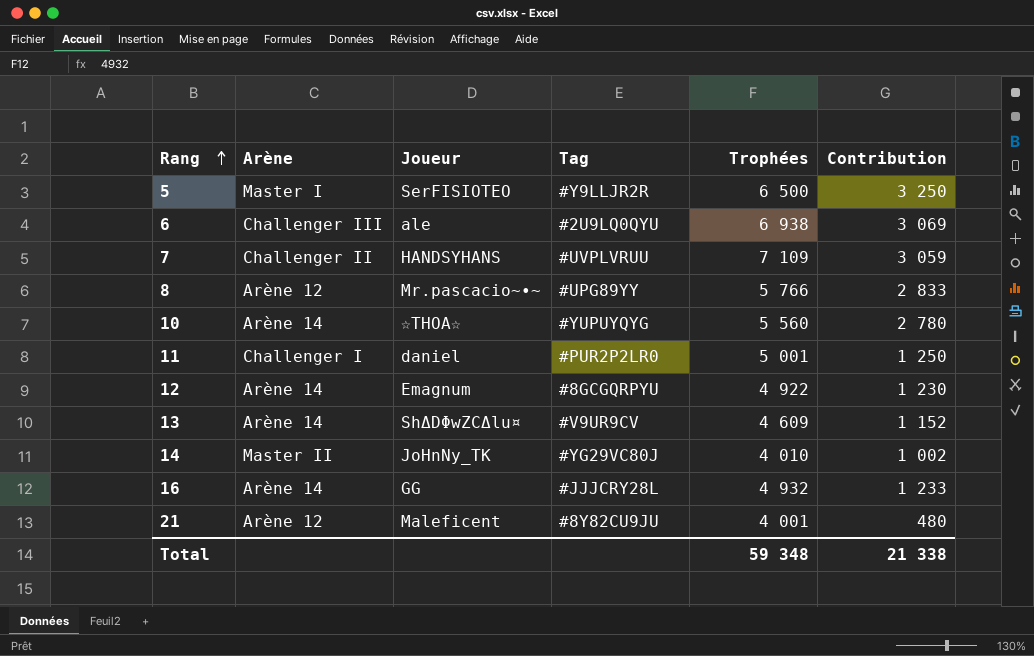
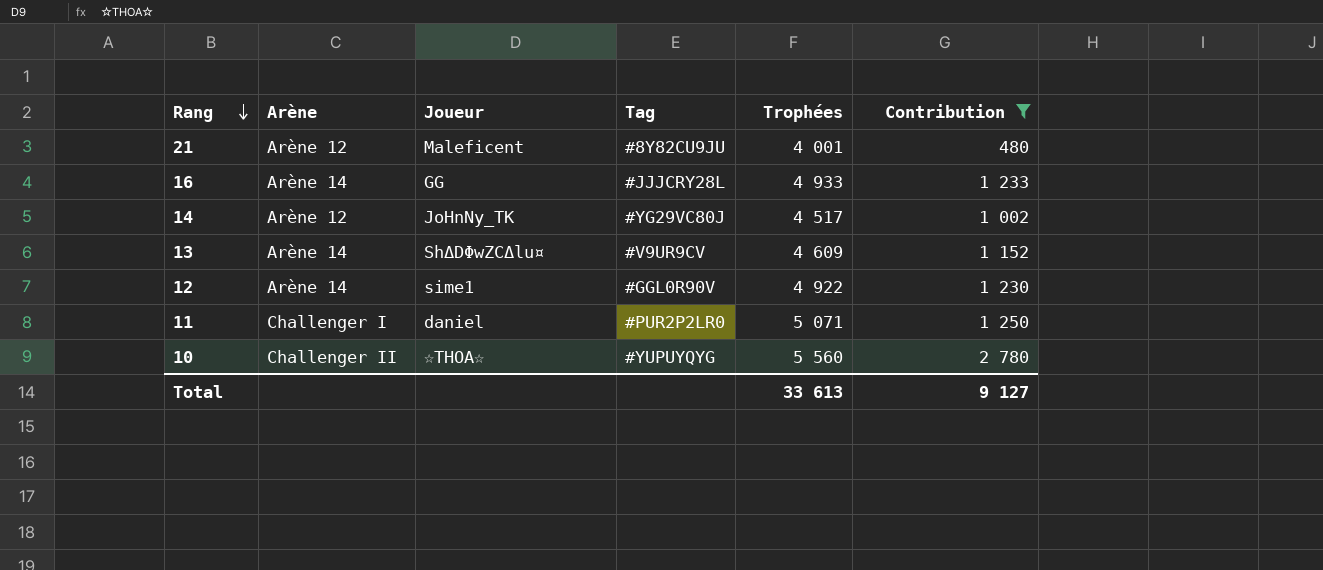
filter: none -> Contribution <= 2 780
row order: Rang ascending -> Rang descending
16 | Trophées: 4 932 -> 4 933
14 | Arène: Master II -> Arène 12
14 | Trophées: 4 010 -> 4 517
12 | Joueur: Emagnum -> sime1
12 | Tag: #8GCGQRPYU -> #GGL0R90V
11 | Trophées: 5 001 -> 5 071
10 | Arène: Arène 14 -> Challenger II
Total | Trophées: 59 348 -> 33 613
Total | Contribution: 21 338 -> 9 127

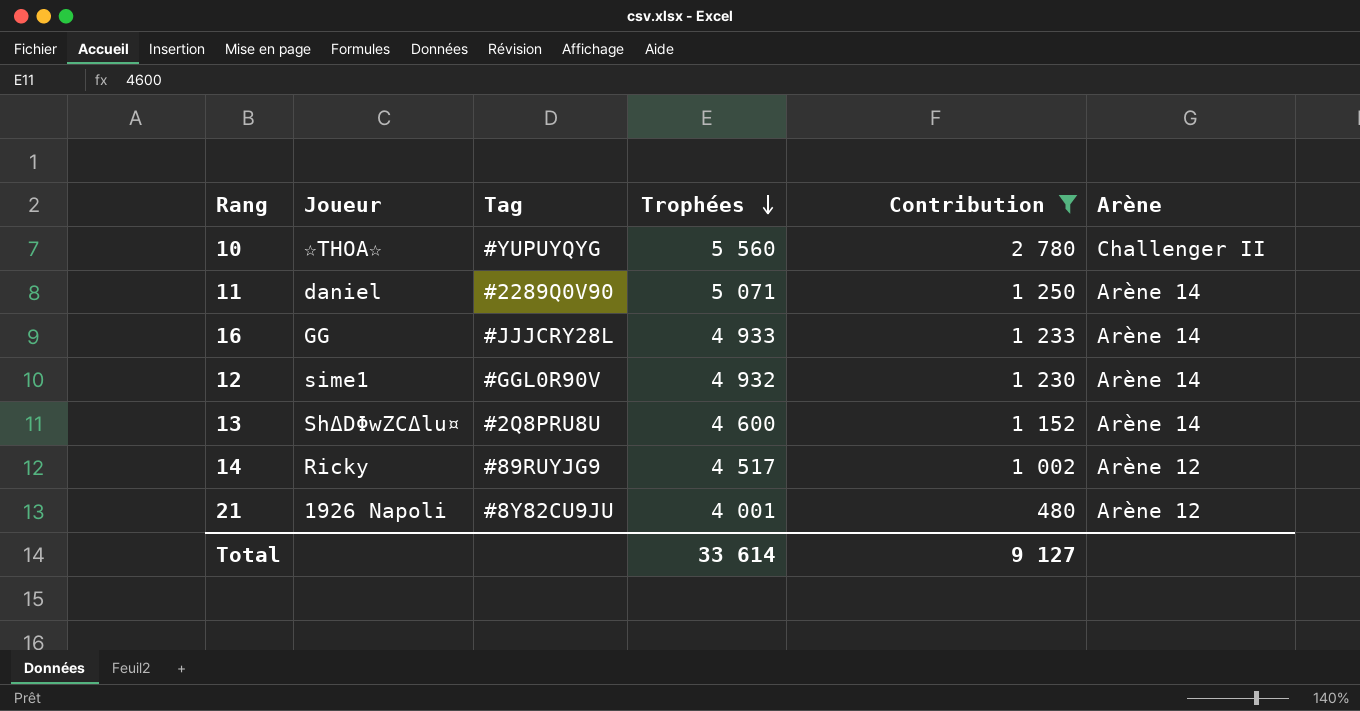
row order: Rang descending -> Trophées descending
column Arène | position: 2 -> 6
11 | Tag: #PUR2P2LR0 -> #2289Q0V90
11 | Arène: Challenger I -> Arène 14
12 | Trophées: 4 922 -> 4 932
13 | Tag: #V9UR9CV -> #2Q8PRU8U
13 | Trophées: 4 609 -> 4 600
14 | Joueur: JoHnNy_TK -> Ricky
14 | Tag: #YG29VC80J -> #89RUYJG9
21 | Joueur: Maleficent -> 1926 Napoli
Total | Trophées: 33 613 -> 33 614

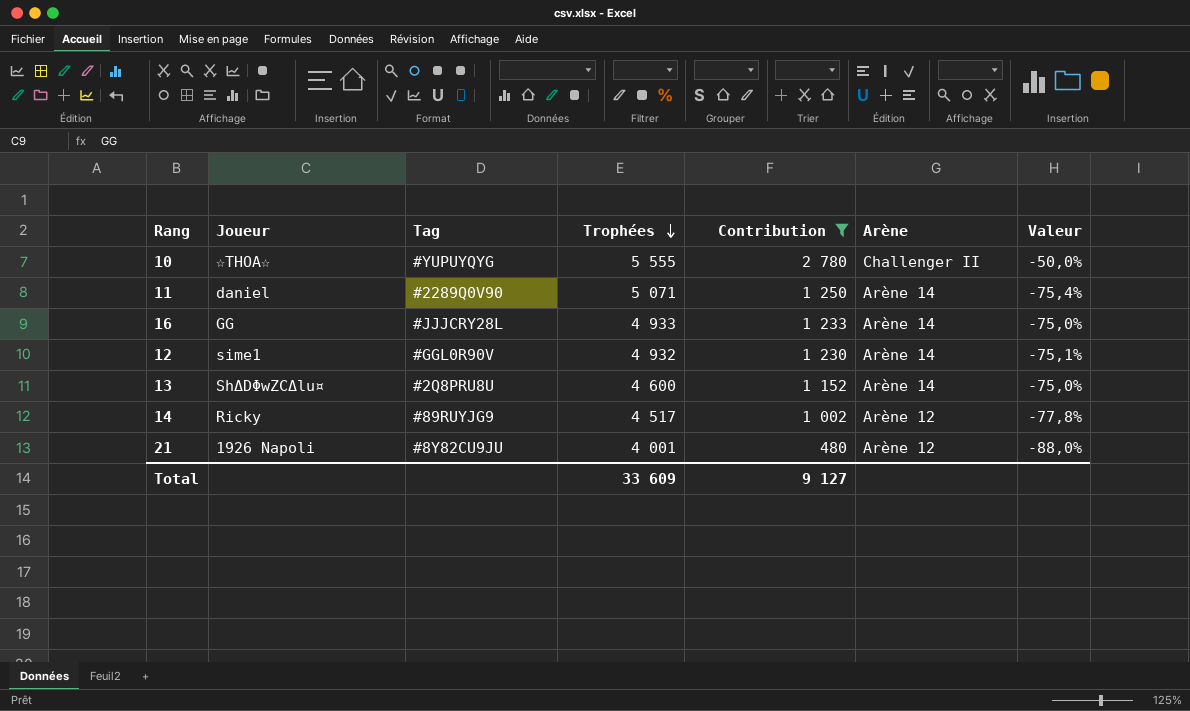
column Valeur | formula: none -> ([Contribution] - [Trophées]) / [Trophées]
10 | Trophées: 5 560 -> 5 555
Total | Trophées: 33 614 -> 33 609

